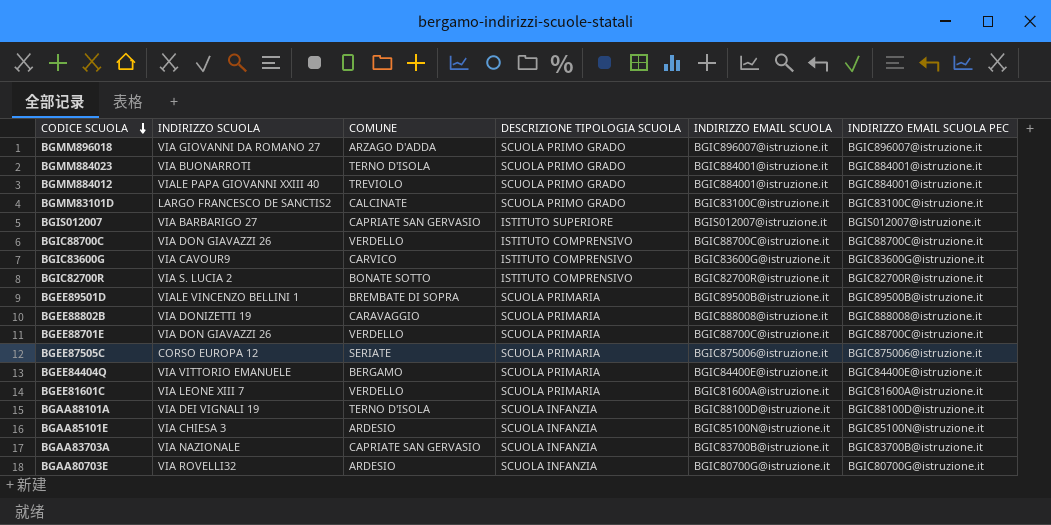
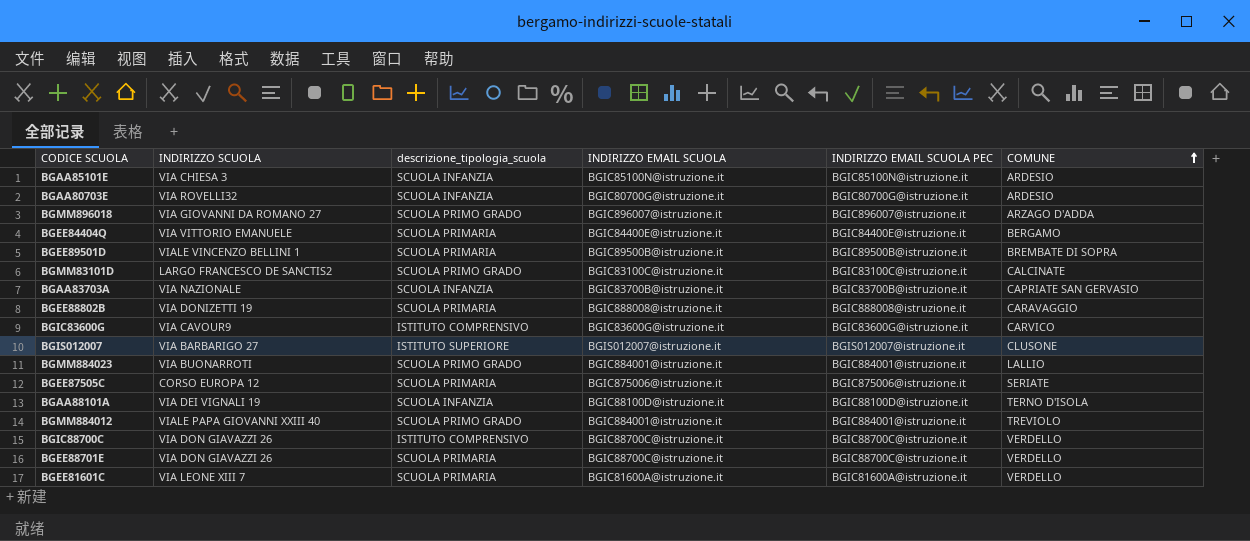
row order: CODICE SCUOLA descending -> COMUNE ascending
column name: DESCRIZIONE TIPOLOGIA SCUOLA -> descrizione_tipologia_scuola
column COMUNE | position: 3 -> 6
row BGIC82700R: VIA S. LUCIA 2 | BONATE SOTTO | ISTITUTO COMPRENSIVO | BGIC82700R@istruzione.it | BGIC82700R@istruzione.it -> none
BGIS012007 | COMUNE: CAPRIATE SAN GERVASIO -> CLUSONE
BGMM884023 | COMUNE: TERNO D'ISOLA -> LALLIO

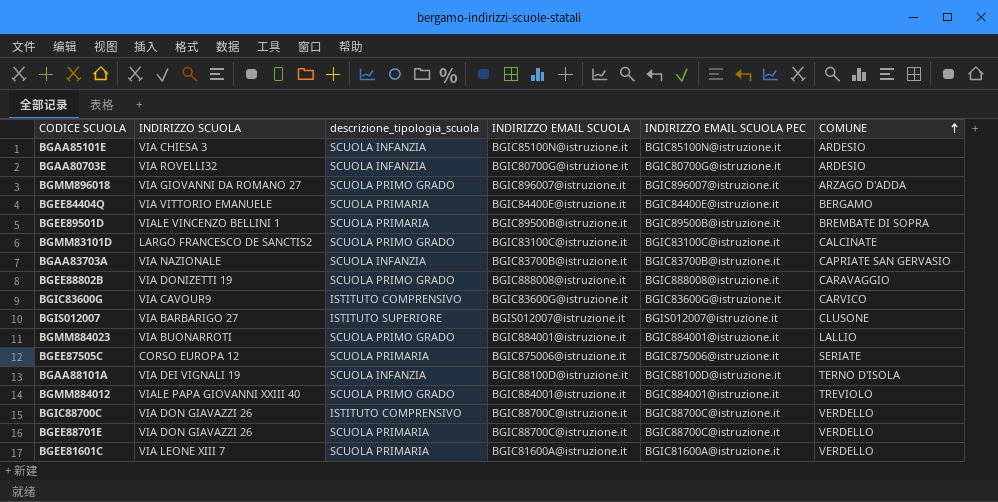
BGEE88802B | descrizione_tipologia_scuola: SCUOLA PRIMARIA -> SCUOLA PRIMO GRADO

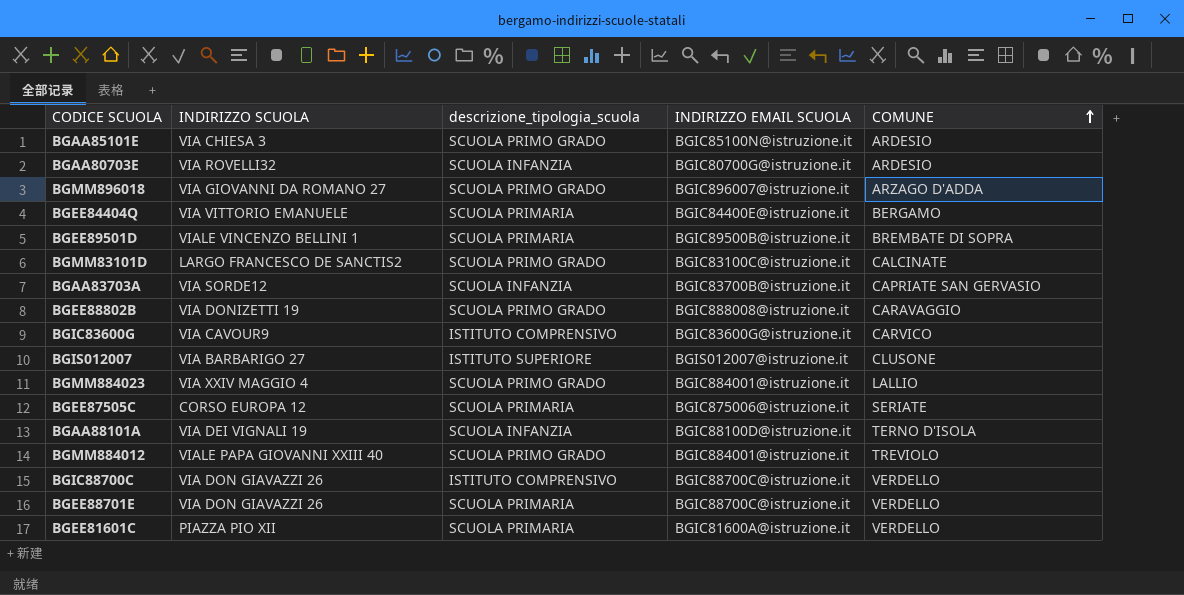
column INDIRIZZO EMAIL SCUOLA PEC | position: 5 -> none
BGAA85101E | descrizione_tipologia_scuola: SCUOLA INFANZIA -> SCUOLA PRIMO GRADO
BGAA83703A | INDIRIZZO SCUOLA: VIA NAZIONALE -> VIA SORDE12
BGMM884023 | INDIRIZZO SCUOLA: VIA BUONARROTI -> VIA XXIV MAGGIO 4
BGEE81601C | INDIRIZZO SCUOLA: VIA LEONE XIII 7 -> PIAZZA PIO XII

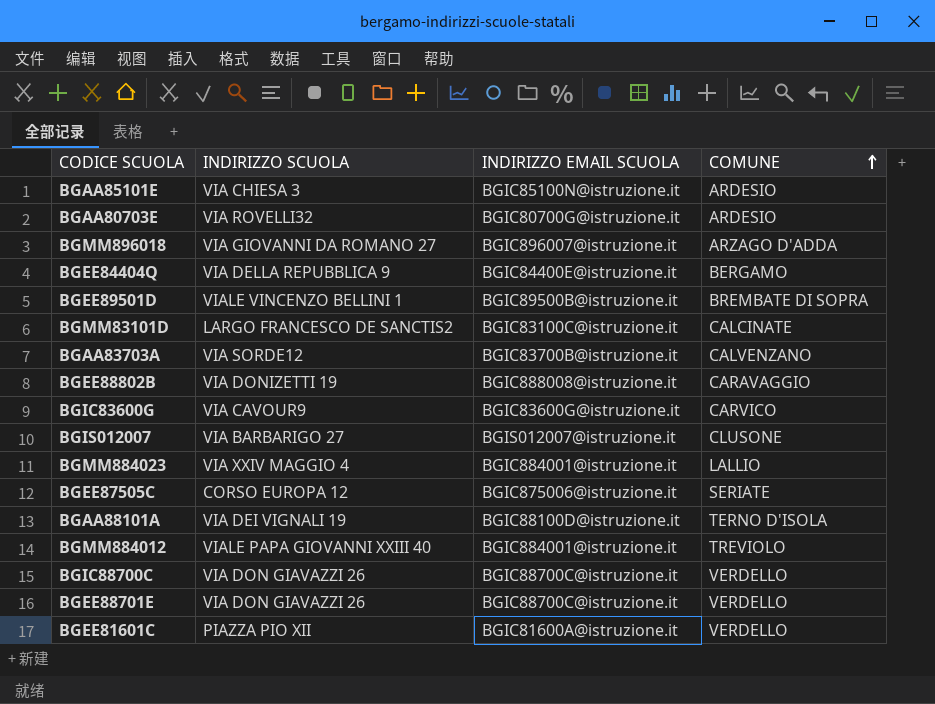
column descrizione_tipologia_scuola | position: 3 -> none
BGEE84404Q | INDIRIZZO SCUOLA: VIA VITTORIO EMANUELE -> VIA DELLA REPUBBLICA 9
BGAA83703A | COMUNE: CAPRIATE SAN GERVASIO -> CALVENZANO

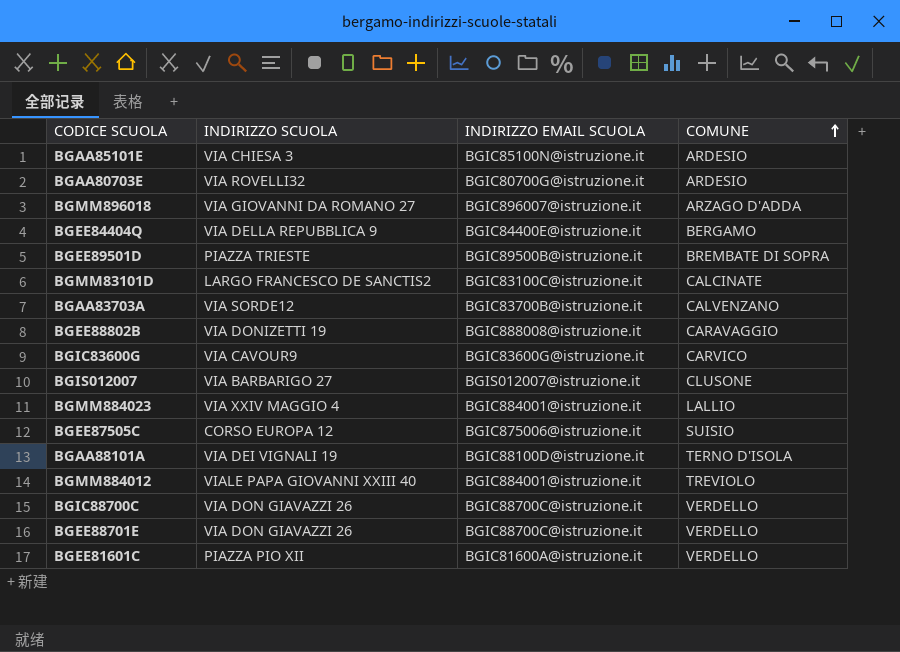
BGEE89501D | INDIRIZZO SCUOLA: VIALE VINCENZO BELLINI 1 -> PIAZZA TRIESTE
BGEE87505C | COMUNE: SERIATE -> SUISIO

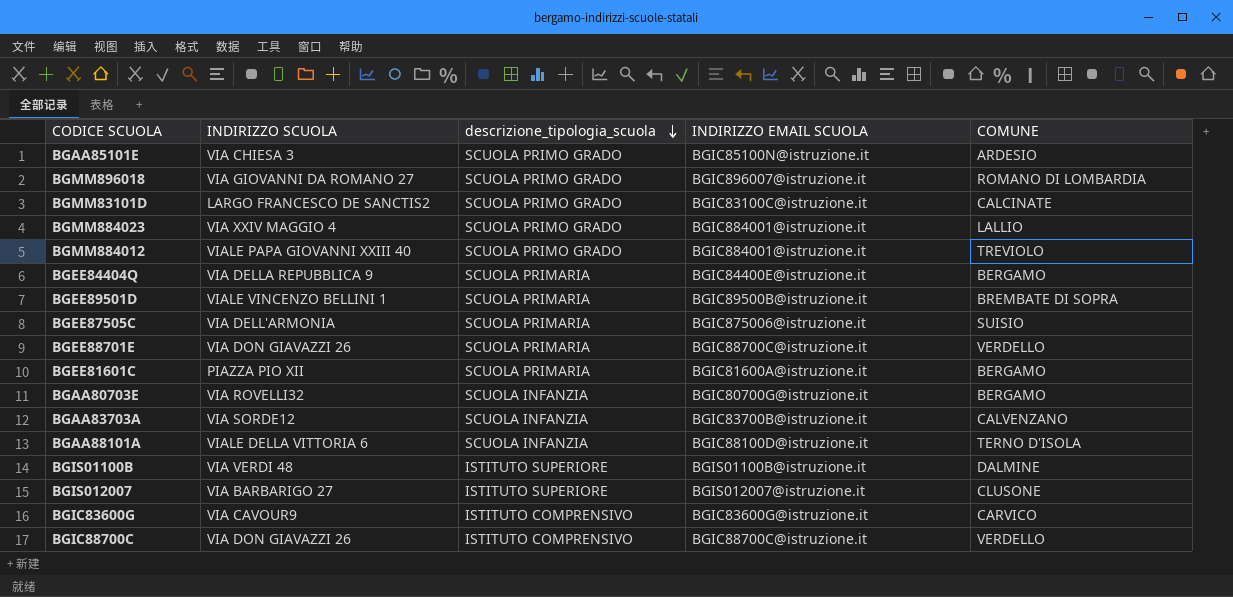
row order: COMUNE ascending -> descrizione_tipologia_scuola descending
column descrizione_tipologia_scuola | position: none -> 3
row BGEE88802B: VIA DONIZETTI 19 | BGIC888008@istruzione.it | CARAVAGGIO -> none
BGMM896018 | COMUNE: ARZAGO D'ADDA -> ROMANO DI LOMBARDIA
BGEE89501D | INDIRIZZO SCUOLA: PIAZZA TRIESTE -> VIALE VINCENZO BELLINI 1
BGEE87505C | INDIRIZZO SCUOLA: CORSO EUROPA 12 -> VIA DELL'ARMONIA
BGEE81601C | COMUNE: VERDELLO -> BERGAMO
BGAA80703E | COMUNE: ARDESIO -> BERGAMO
BGAA88101A | INDIRIZZO SCUOLA: VIA DEI VIGNALI 19 -> VIALE DELLA VITTORIA 6
row BGIS01100B: none -> VIA VERDI 48 | ISTITUTO SUPERIORE | BGIS01100B@istruzione.it | DALMINE

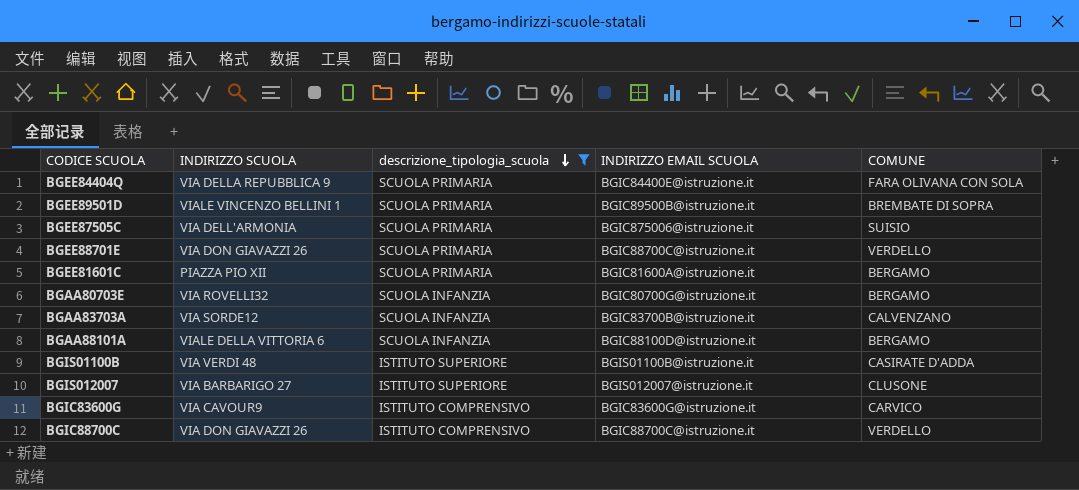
filter: none -> descrizione_tipologia_scuola != SCUOLA PRIMO GRADO
BGEE84404Q | COMUNE: BERGAMO -> FARA OLIVANA CON SOLA
BGAA88101A | COMUNE: TERNO D'ISOLA -> BERGAMO
BGIS01100B | COMUNE: DALMINE -> CASIRATE D'ADDA

